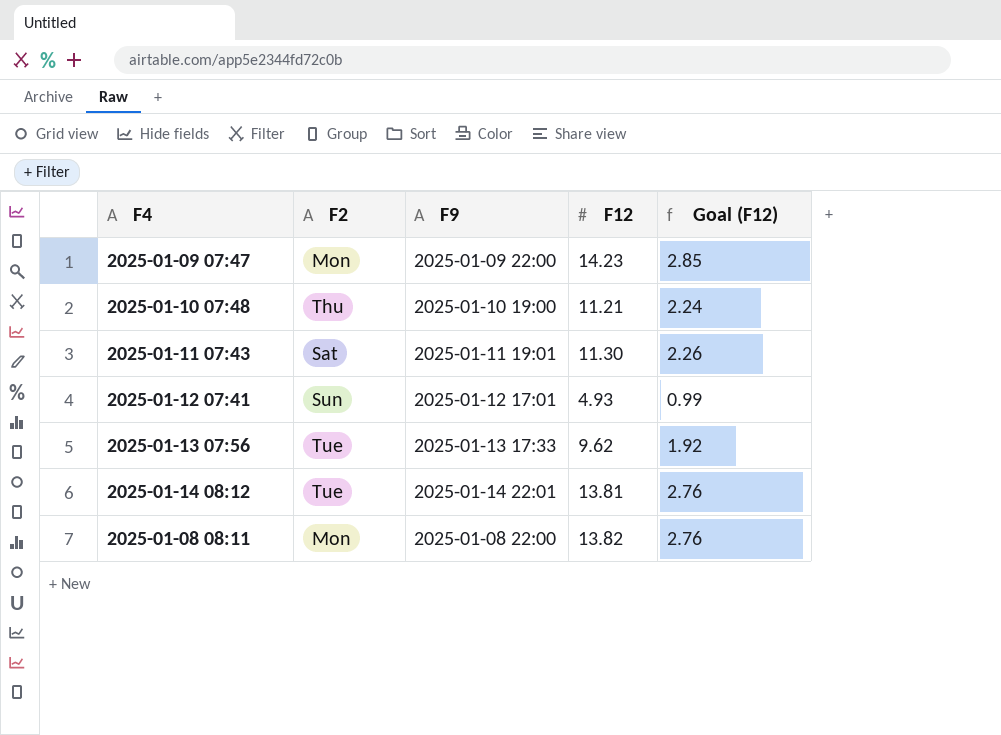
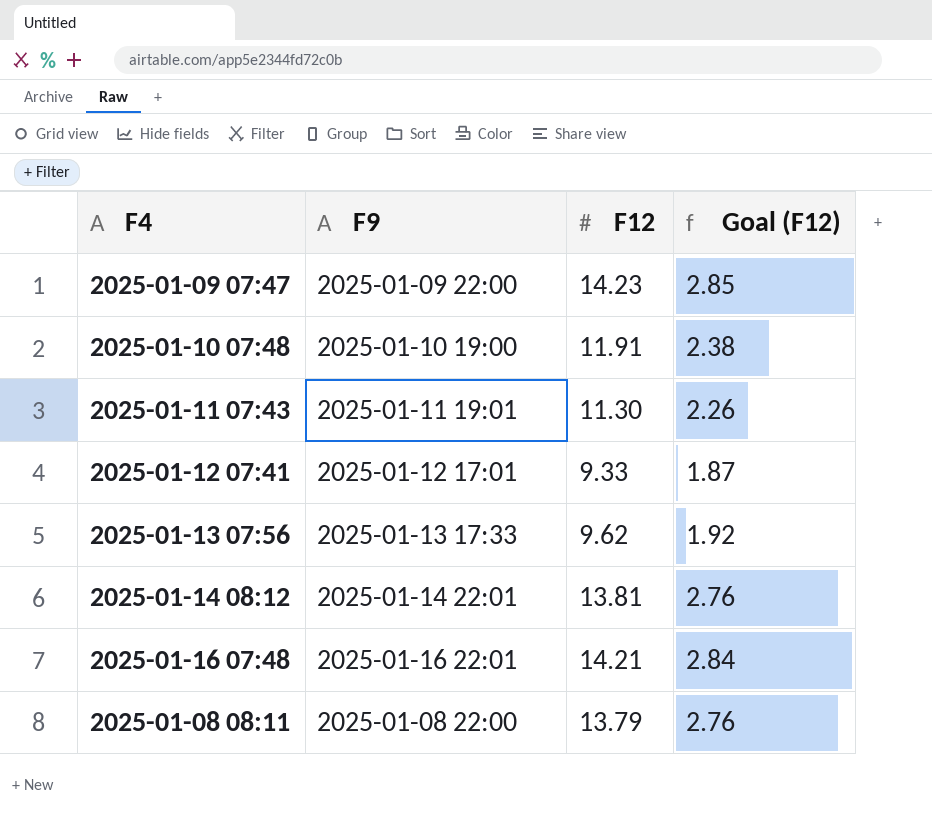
column F2 | position: 2 -> none
2025-01-10 07:48 | F12: 11.21 -> 11.91
2025-01-10 07:48 | Goal (F12): 2.24 -> 2.38
2025-01-12 07:41 | F12: 4.93 -> 9.33
2025-01-12 07:41 | Goal (F12): 0.99 -> 1.87
row 2025-01-16 07:48: none -> 2025-01-16 22:01 | 14.21 | 2.84
2025-01-08 08:11 | F12: 13.82 -> 13.79

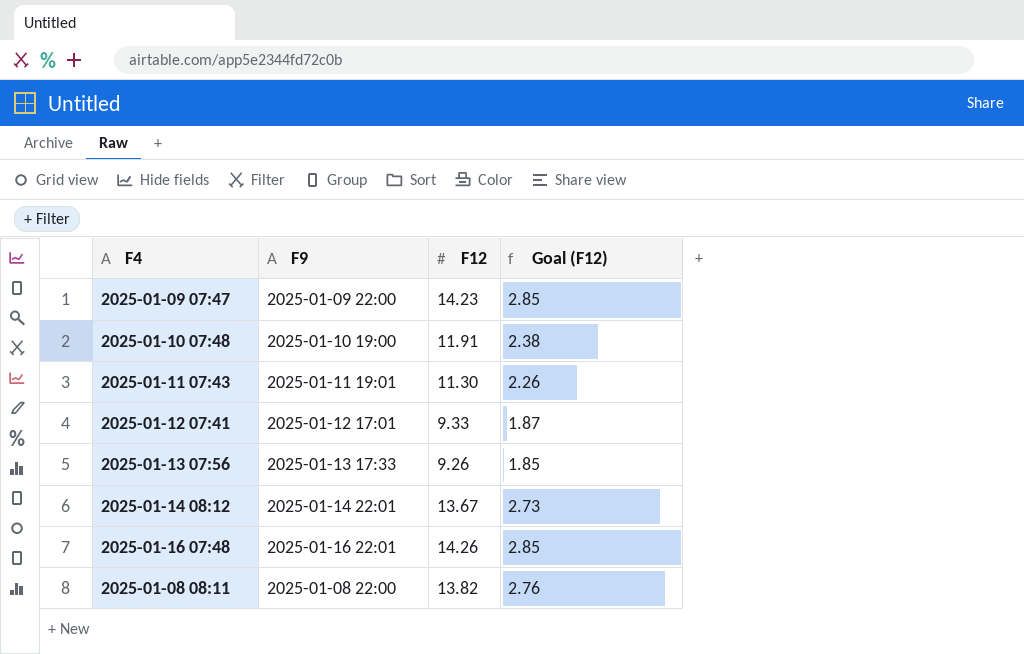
2025-01-13 07:56 | F12: 9.62 -> 9.26
2025-01-13 07:56 | Goal (F12): 1.92 -> 1.85
2025-01-14 08:12 | F12: 13.81 -> 13.67
2025-01-14 08:12 | Goal (F12): 2.76 -> 2.73
2025-01-16 07:48 | F12: 14.21 -> 14.26
2025-01-16 07:48 | Goal (F12): 2.84 -> 2.85
2025-01-08 08:11 | F12: 13.79 -> 13.82

